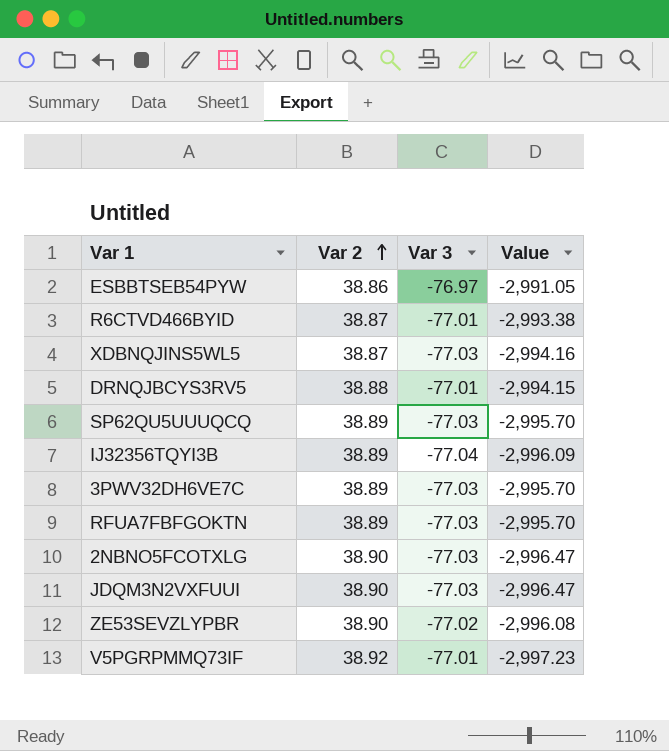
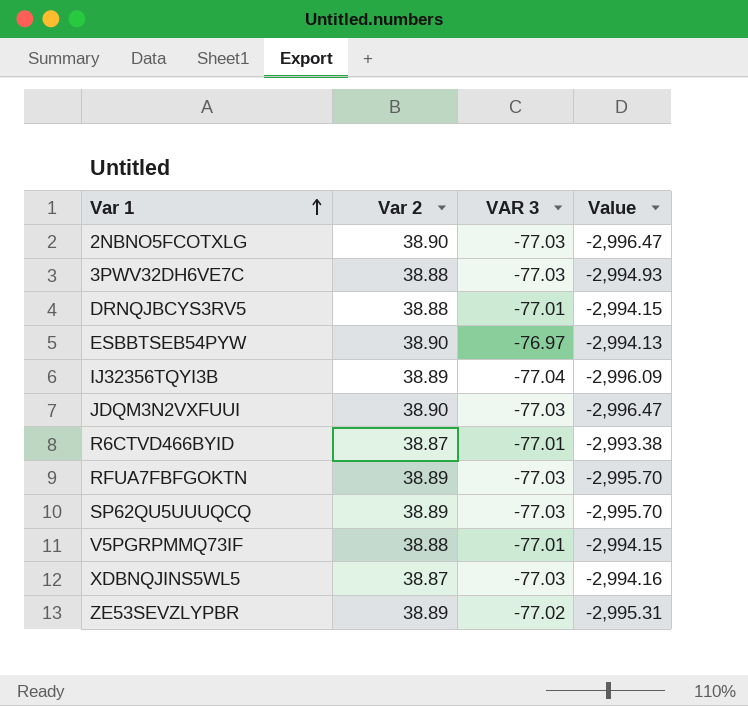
row order: Var 2 ascending -> Var 1 ascending
column name: Var 3 -> VAR 3
3PWV32DH6VE7C | Var 2: 38.89 -> 38.88
3PWV32DH6VE7C | Value: -2,995.70 -> -2,994.93
ESBBTSEB54PYW | Var 2: 38.86 -> 38.90
ESBBTSEB54PYW | Value: -2,991.05 -> -2,994.13
V5PGRPMMQ73IF | Var 2: 38.92 -> 38.88
V5PGRPMMQ73IF | Value: -2,997.23 -> -2,994.15
ZE53SEVZLYPBR | Var 2: 38.90 -> 38.89
ZE53SEVZLYPBR | Value: -2,996.08 -> -2,995.31

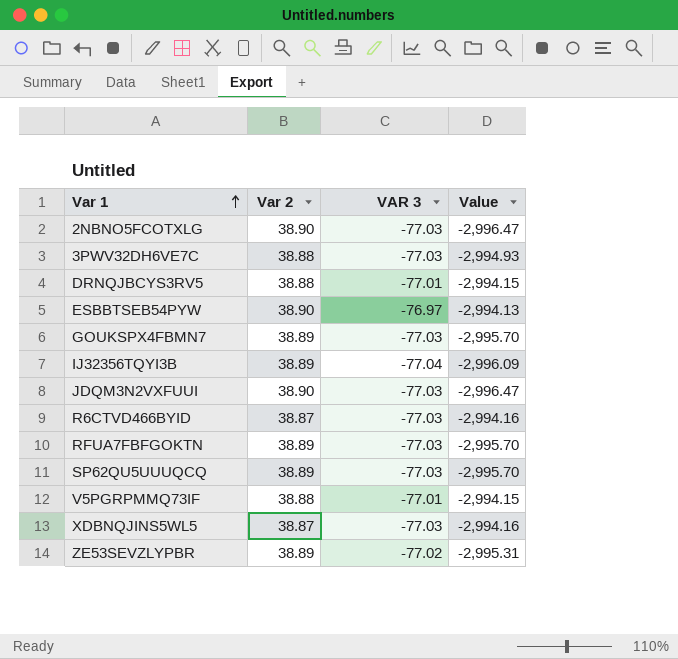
row GOUKSPX4FBMN7: none -> 38.89 | -77.03 | -2,995.70
R6CTVD466BYID | VAR 3: -77.01 -> -77.03
R6CTVD466BYID | Value: -2,993.38 -> -2,994.16

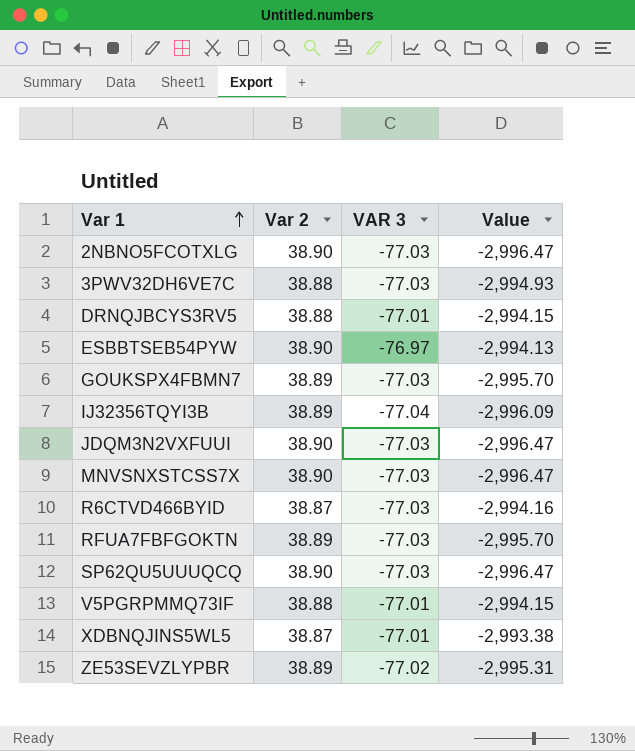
row MNVSNXSTCSS7X: none -> 38.90 | -77.03 | -2,996.47
SP62QU5UUUQCQ | Var 2: 38.89 -> 38.90
SP62QU5UUUQCQ | Value: -2,995.70 -> -2,996.47
XDBNQJINS5WL5 | VAR 3: -77.03 -> -77.01
XDBNQJINS5WL5 | Value: -2,994.16 -> -2,993.38

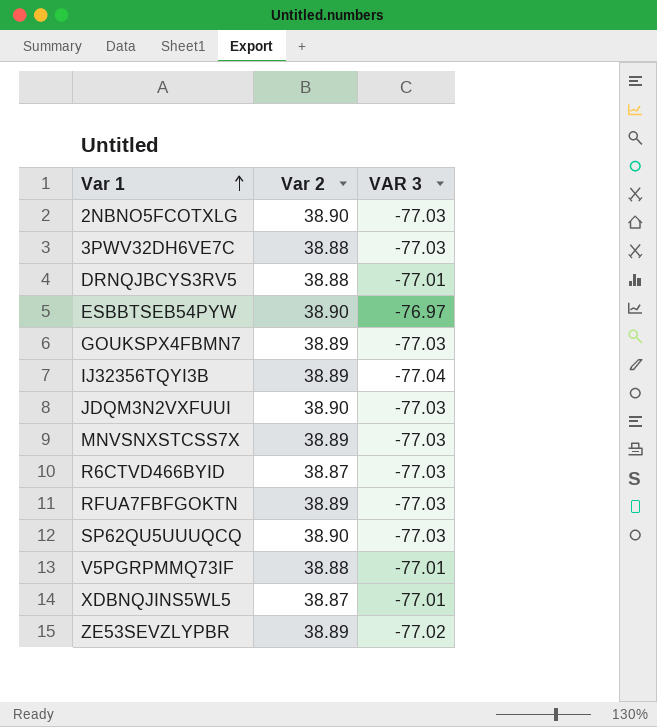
column Value | formula: [Var 2] * [VAR 3] -> none
MNVSNXSTCSS7X | Var 2: 38.90 -> 38.89

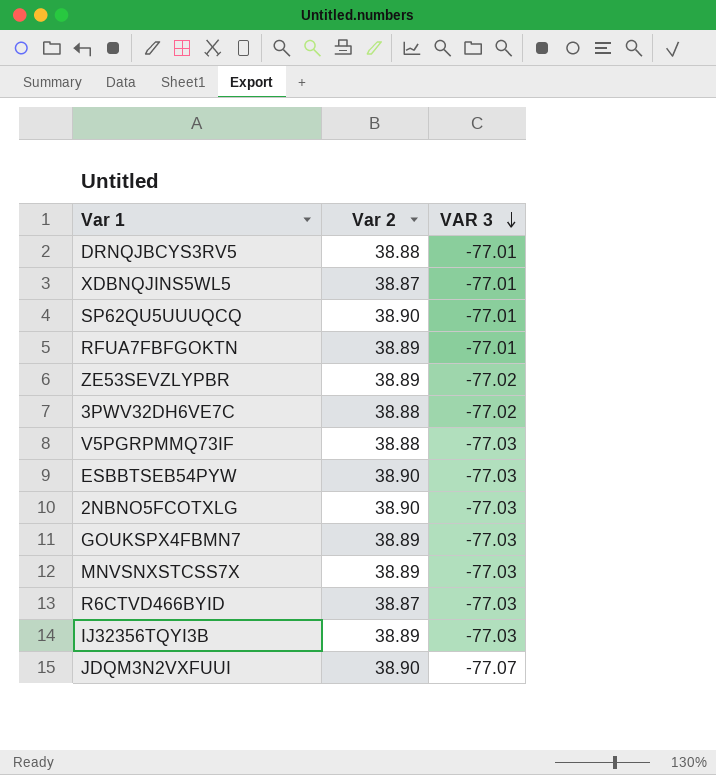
row order: Var 1 ascending -> VAR 3 descending
SP62QU5UUUQCQ | VAR 3: -77.03 -> -77.01
RFUA7FBFGOKTN | VAR 3: -77.03 -> -77.01
3PWV32DH6VE7C | VAR 3: -77.03 -> -77.02
V5PGRPMMQ73IF | VAR 3: -77.01 -> -77.03
ESBBTSEB54PYW | VAR 3: -76.97 -> -77.03
IJ32356TQYI3B | VAR 3: -77.04 -> -77.03
JDQM3N2VXFUUI | VAR 3: -77.03 -> -77.07

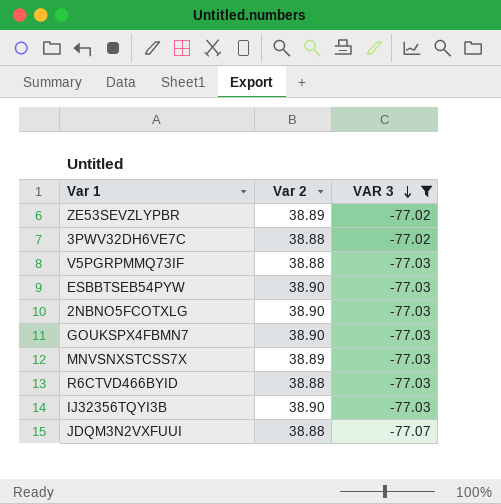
filter: none -> VAR 3 != -77.01
GOUKSPX4FBMN7 | Var 2: 38.89 -> 38.90
R6CTVD466BYID | Var 2: 38.87 -> 38.88
IJ32356TQYI3B | Var 2: 38.89 -> 38.90
JDQM3N2VXFUUI | Var 2: 38.90 -> 38.88

